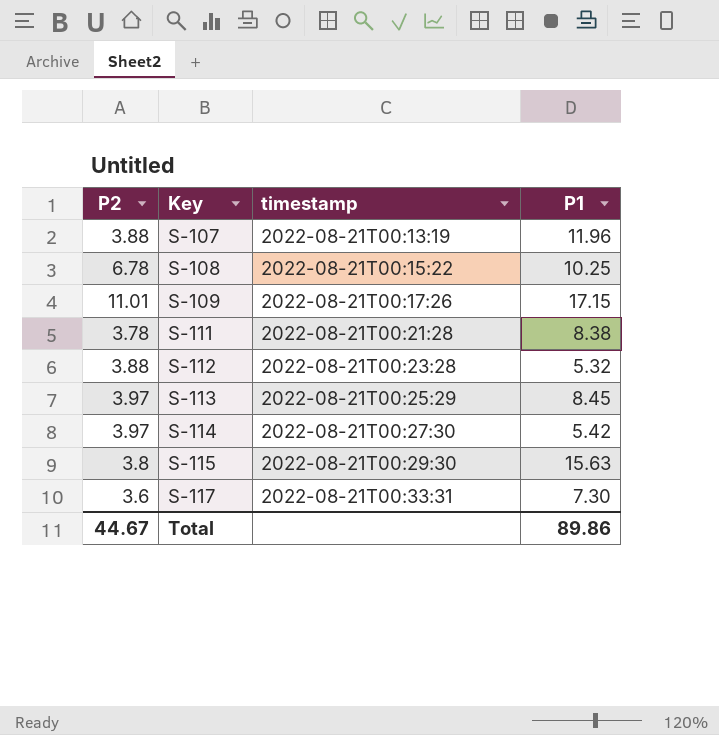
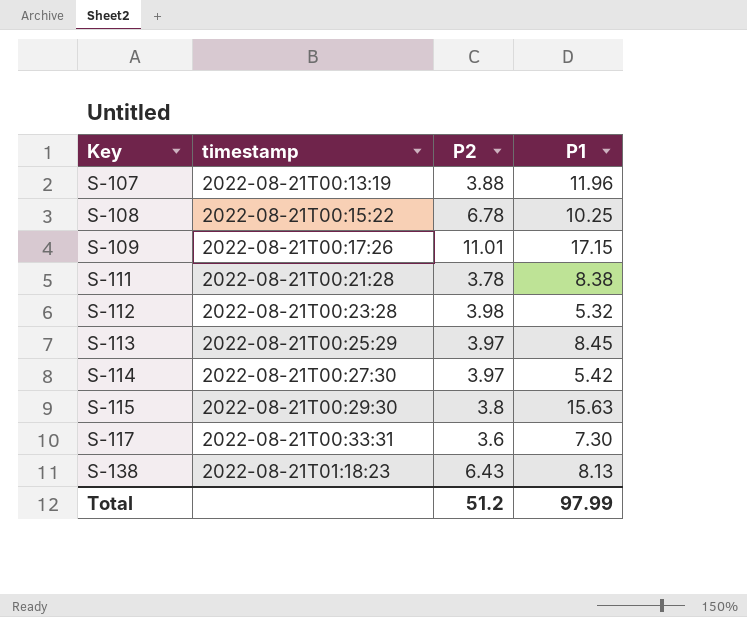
column P2 | position: 1 -> 3
S-112 | P2: 3.88 -> 3.98
row S-138: none -> 2022-08-21T01:18:23 | 6.43 | 8.13
Total | P2: 44.67 -> 51.2
Total | P1: 89.86 -> 97.99

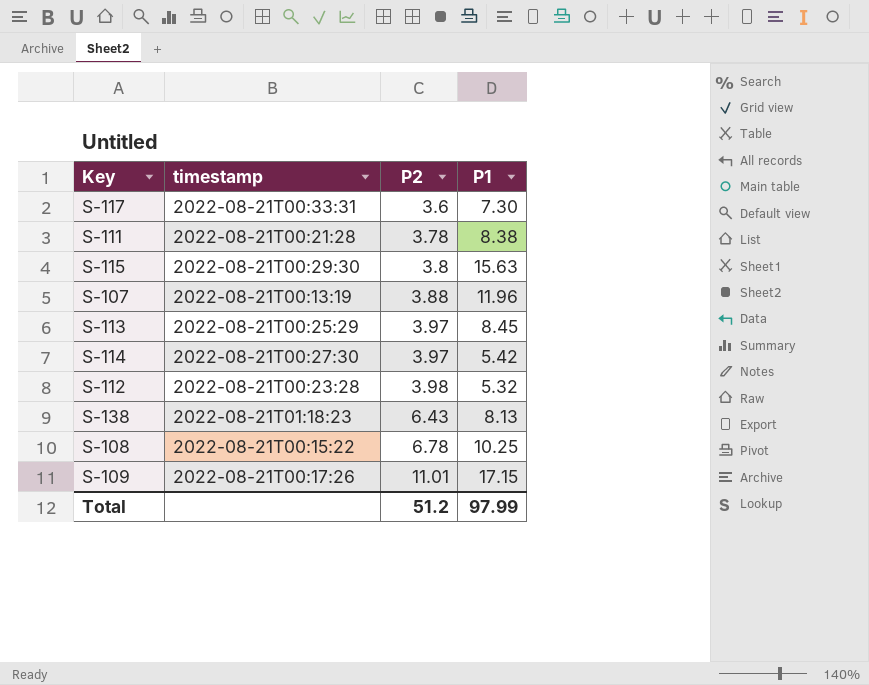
row order: Key ascending -> P2 ascending

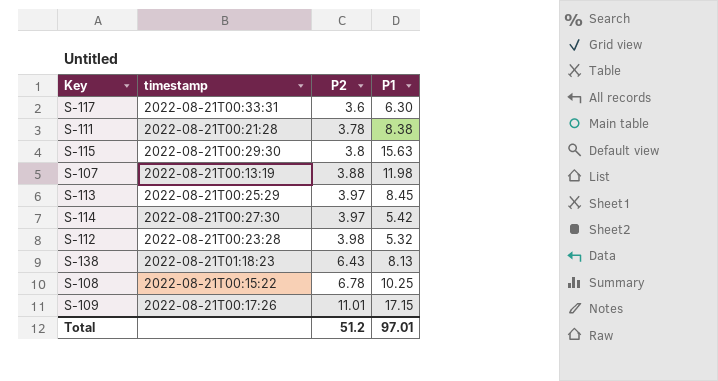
S-117 | P1: 7.30 -> 6.30
S-107 | P1: 11.96 -> 11.98
Total | P1: 97.99 -> 97.01

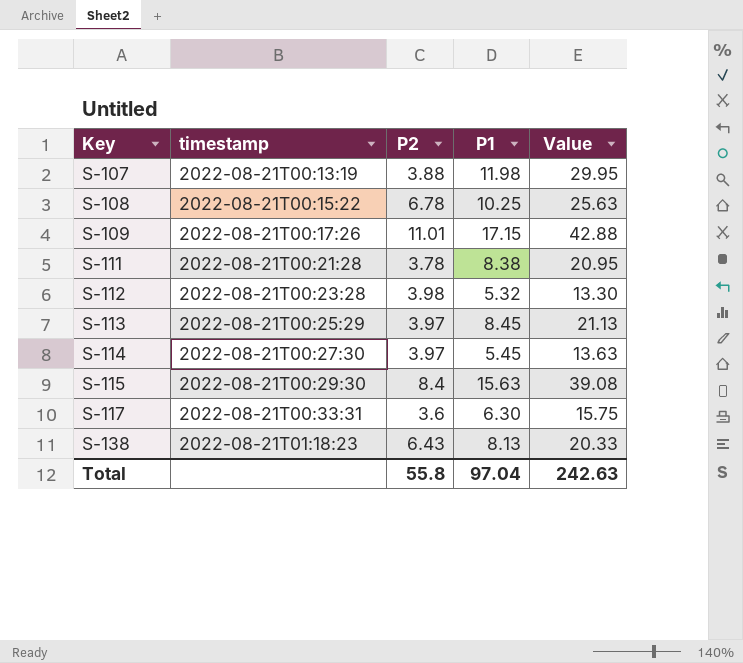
row order: P2 ascending -> Key ascending
column Value | formula: none -> [P1] * 2.5
S-114 | P1: 5.42 -> 5.45
S-115 | P2: 3.8 -> 8.4
Total | P2: 51.2 -> 55.8
Total | P1: 97.01 -> 97.04

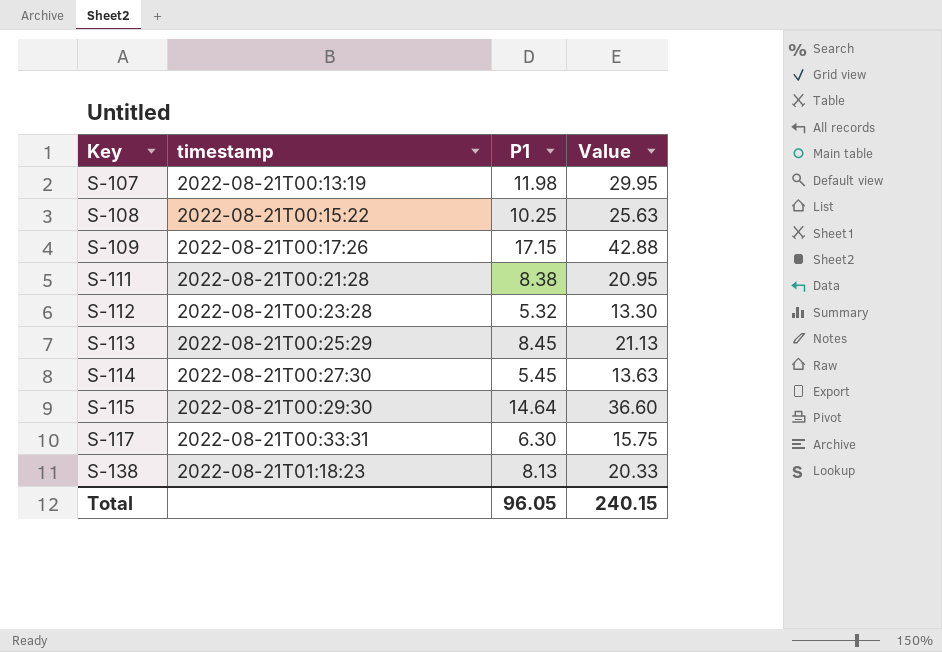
column P2 | position: 3 -> none
S-115 | P1: 15.63 -> 14.64
S-115 | Value: 39.08 -> 36.60
Total | P1: 97.04 -> 96.05
Total | Value: 242.63 -> 240.15

